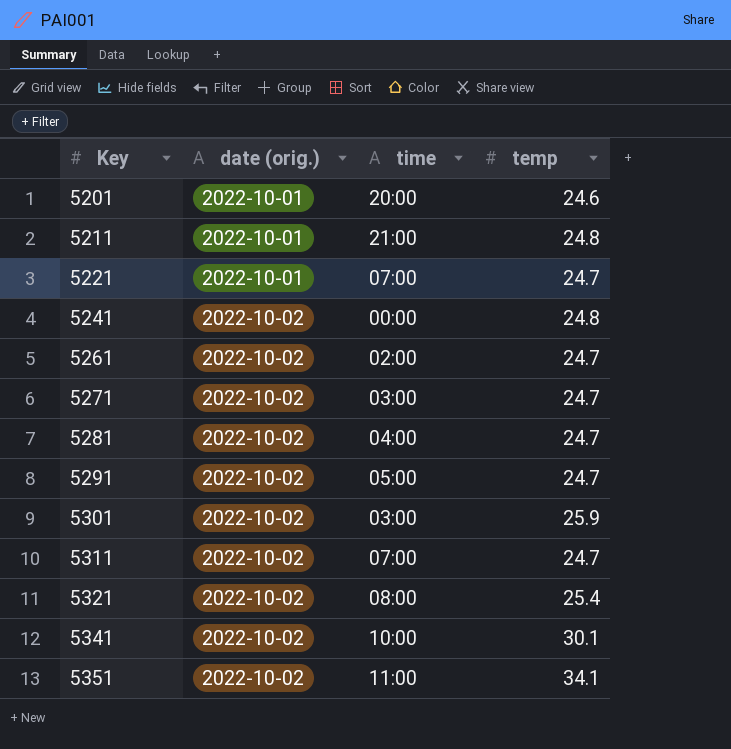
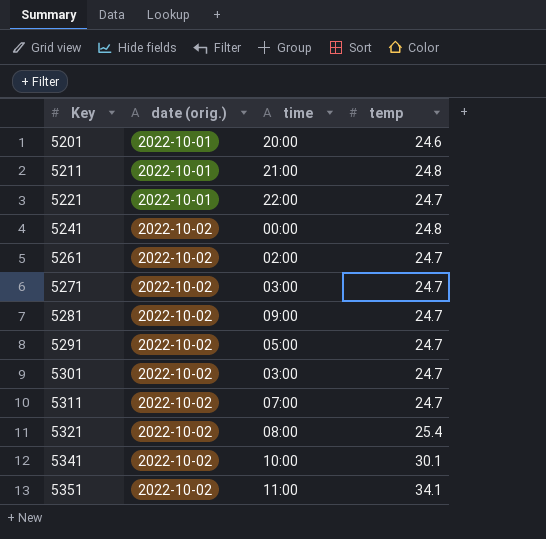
5221 | time: 07:00 -> 22:00
5281 | time: 04:00 -> 09:00
5301 | temp: 25.9 -> 24.7

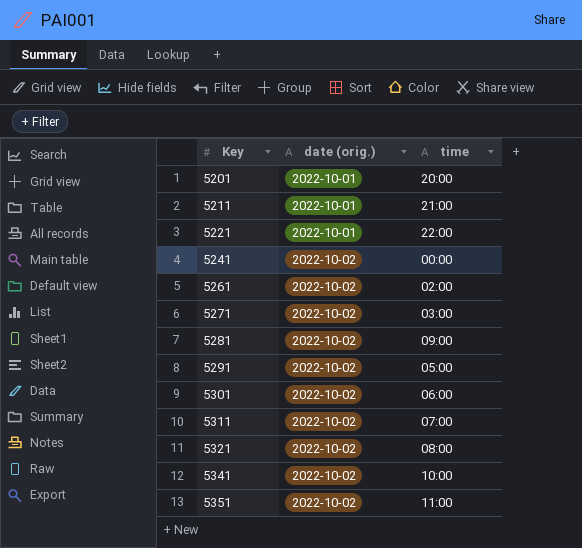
column temp | position: 4 -> none
5301 | time: 03:00 -> 06:00

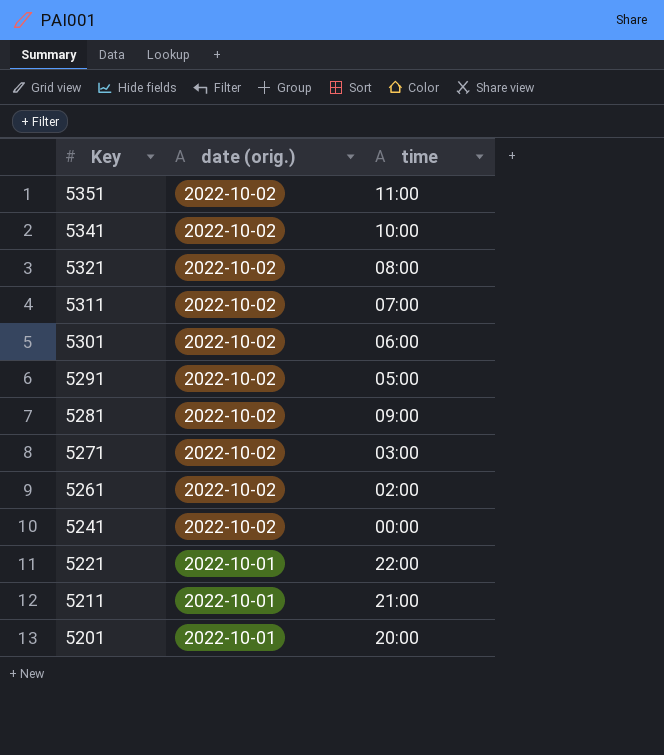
row order: Key ascending -> Key descending

